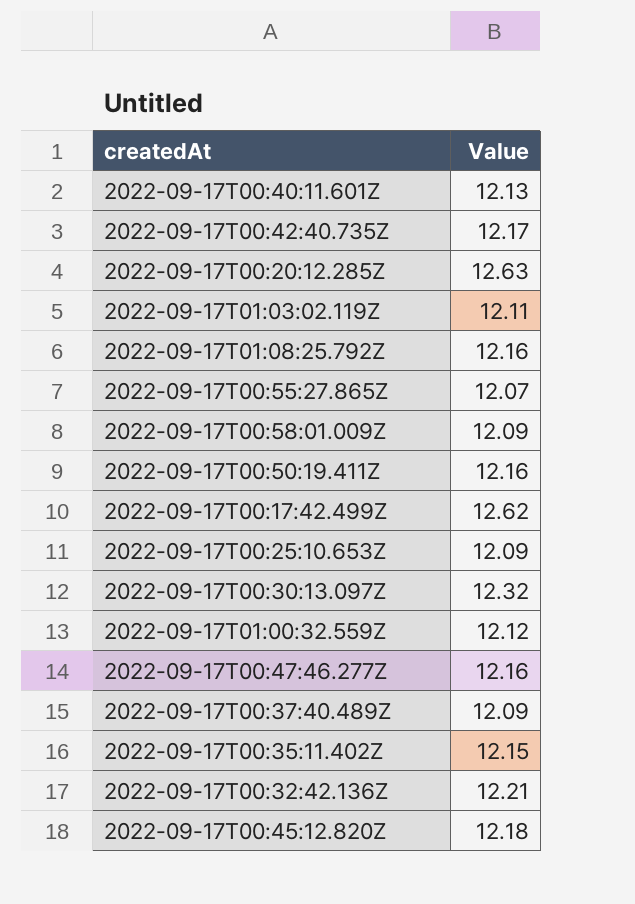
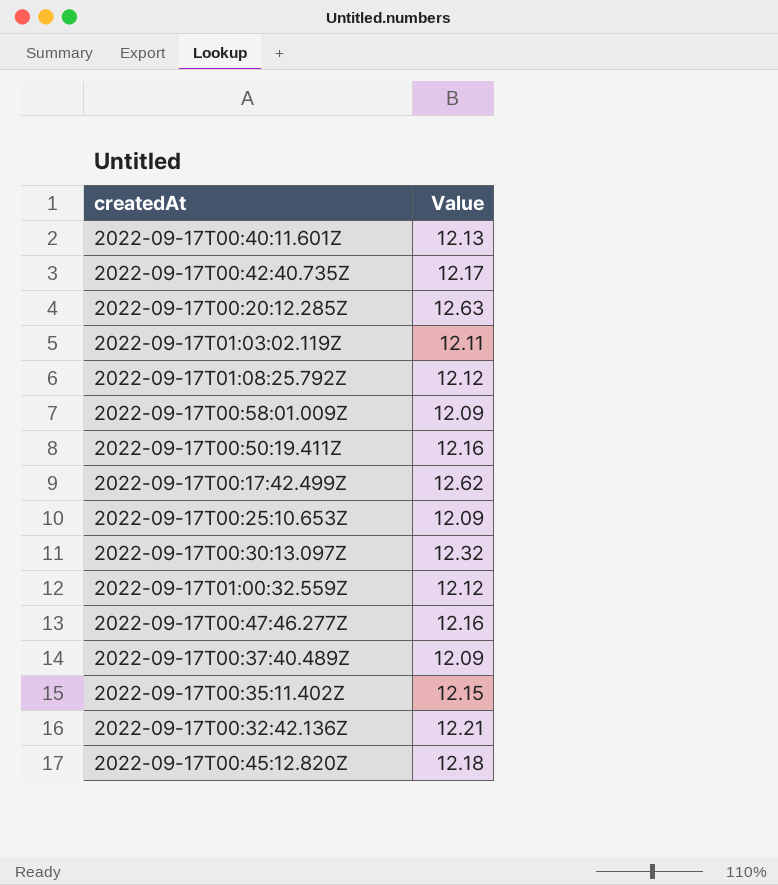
row 2022-09-17T00:55:27.865Z: 12.07 -> none
2022-09-17T01:08:25.792Z | Value: 12.16 -> 12.12

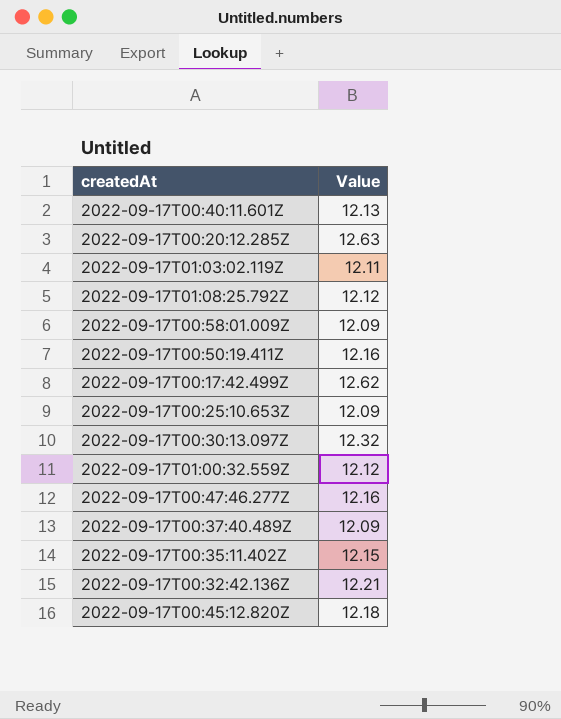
row 2022-09-17T00:42:40.735Z: 12.17 -> none

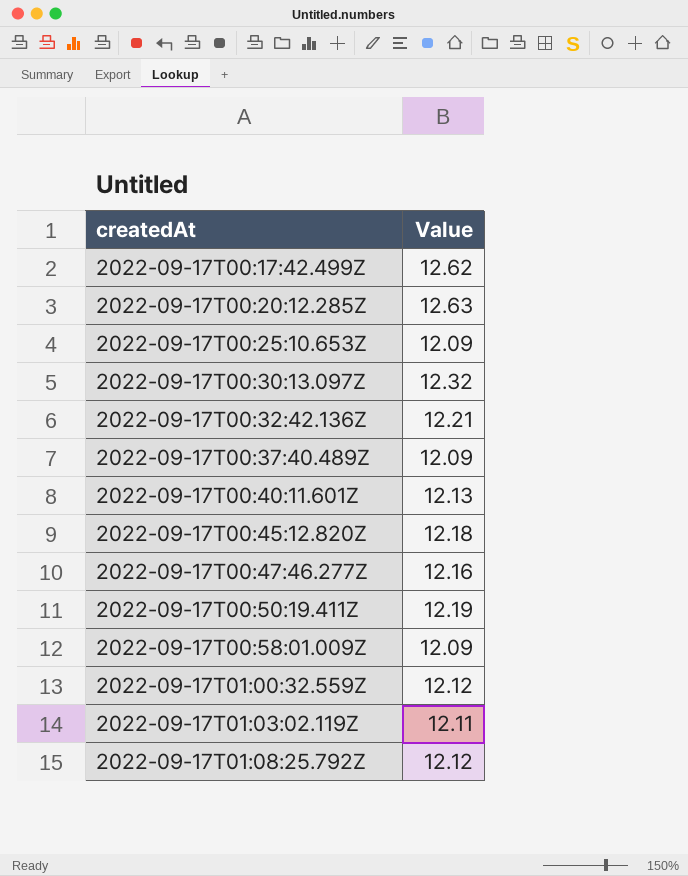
row order: none -> createdAt ascending
row 2022-09-17T00:35:11.402Z: 12.15 -> none
2022-09-17T00:50:19.411Z | Value: 12.16 -> 12.19

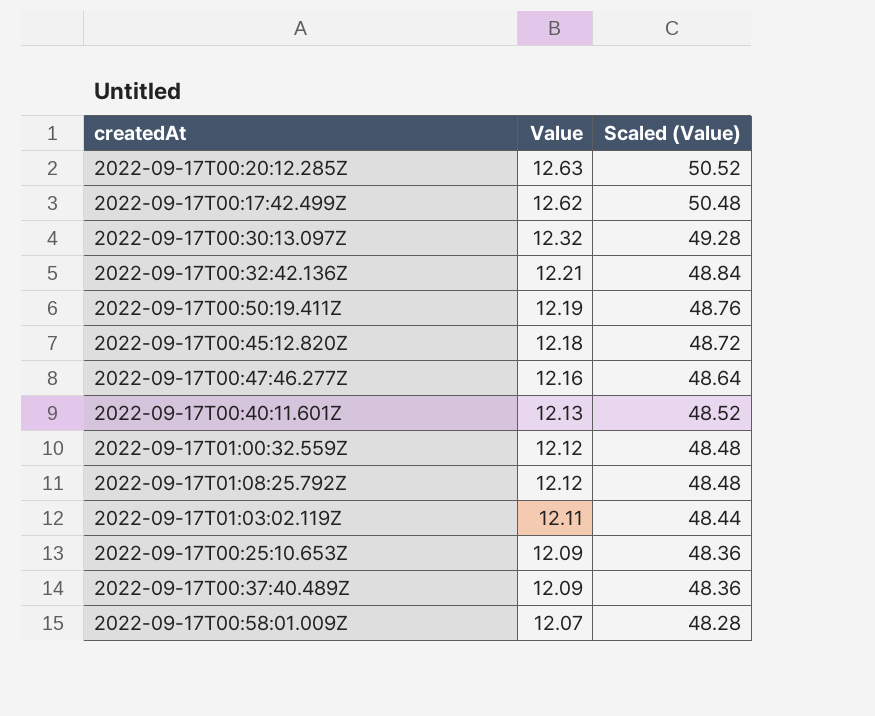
row order: createdAt ascending -> Value descending
column Scaled (Value) | formula: none -> [Value] * 4
2022-09-17T00:58:01.009Z | Value: 12.09 -> 12.07

